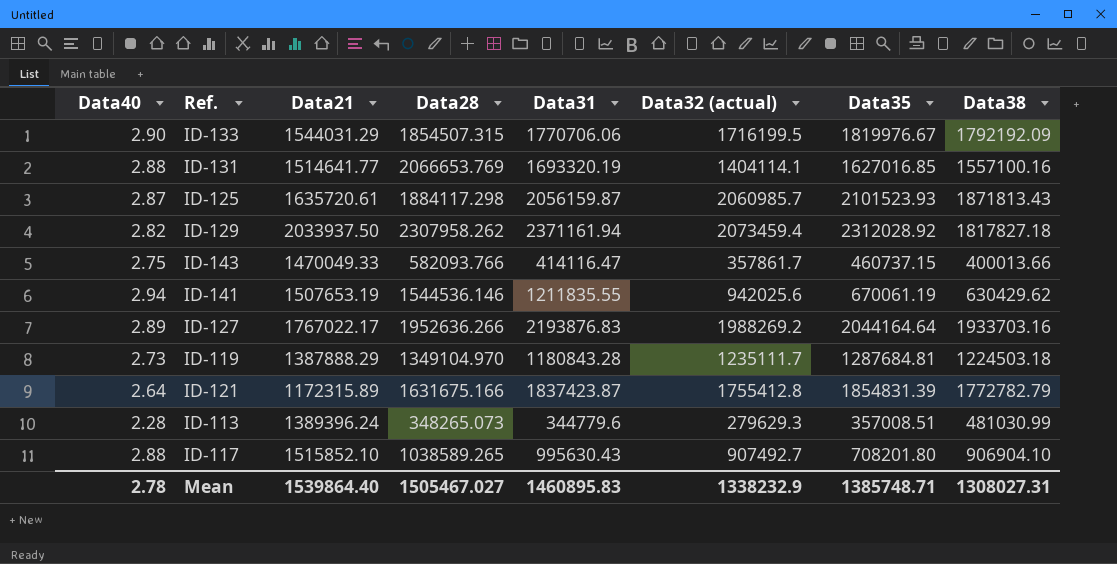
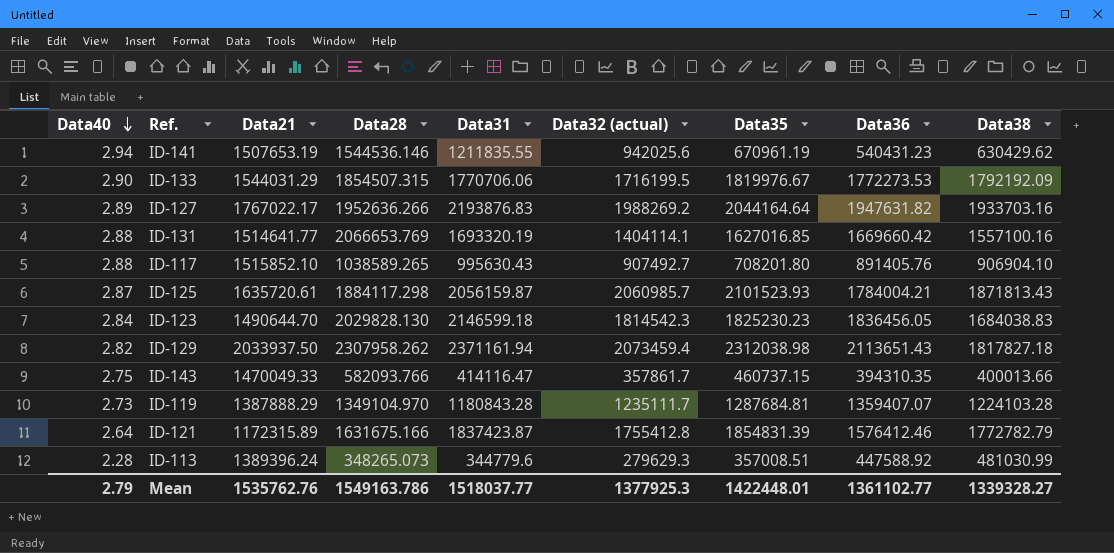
row order: none -> Data40 descending
column Data36 | position: none -> 8
ID-141 | Data35: 670061.19 -> 670961.19
row ID-123: none -> 2.84 | 1490644.70 | 2029828.130 | 2146599.18 | 1814542.3 | 1825230.23 | 1836456.05 | 1684038.83
ID-129 | Data35: 2312028.92 -> 2312038.98
ID-119 | Data38: 1224503.18 -> 1224103.28
Mean | Data40: 2.78 -> 2.79
Mean | Data21: 1539864.40 -> 1535762.76
Mean | Data28: 1505467.027 -> 1549163.786
Mean | Data31: 1460895.83 -> 1518037.77
Mean | Data32 (actual): 1338232.9 -> 1377925.3
Mean | Data35: 1385748.71 -> 1422448.01
Mean | Data38: 1308027.31 -> 1339328.27

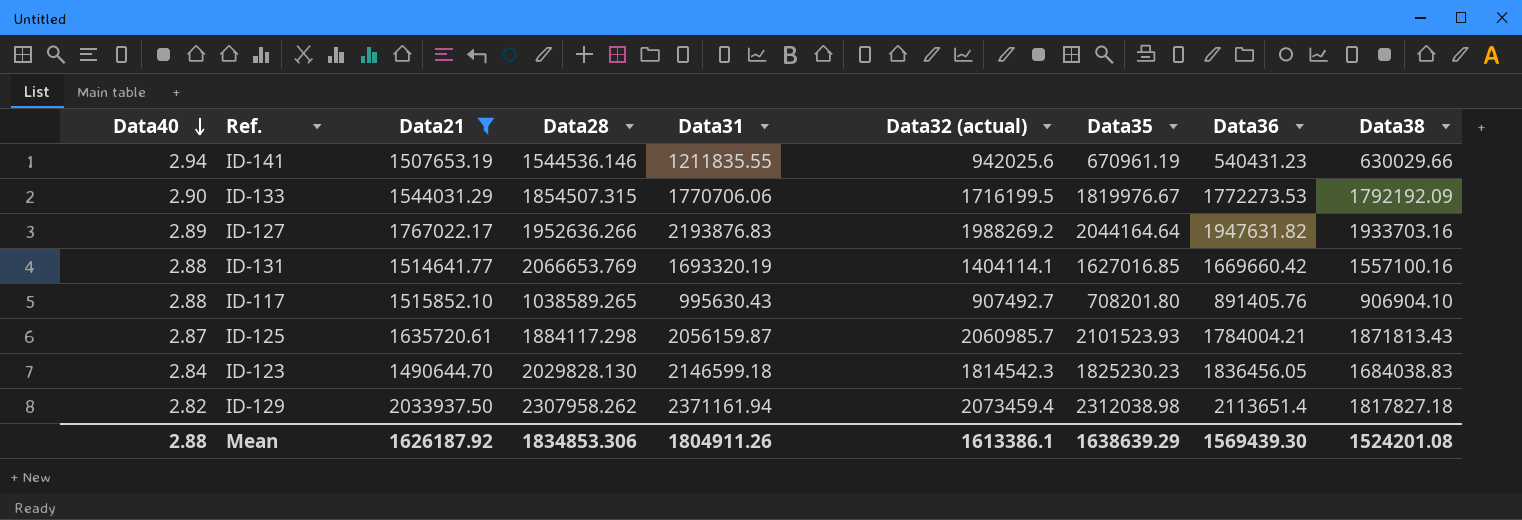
filter: none -> Data21 >= 1490644.70
ID-141 | Data38: 630429.62 -> 630029.66
ID-129 | Data36: 2113651.43 -> 2113651.4
Mean | Data40: 2.79 -> 2.88
Mean | Data21: 1535762.76 -> 1626187.92
Mean | Data28: 1549163.786 -> 1834853.306
Mean | Data31: 1518037.77 -> 1804911.26
Mean | Data32 (actual): 1377925.3 -> 1613386.1
Mean | Data35: 1422448.01 -> 1638639.29
Mean | Data36: 1361102.77 -> 1569439.30
Mean | Data38: 1339328.27 -> 1524201.08

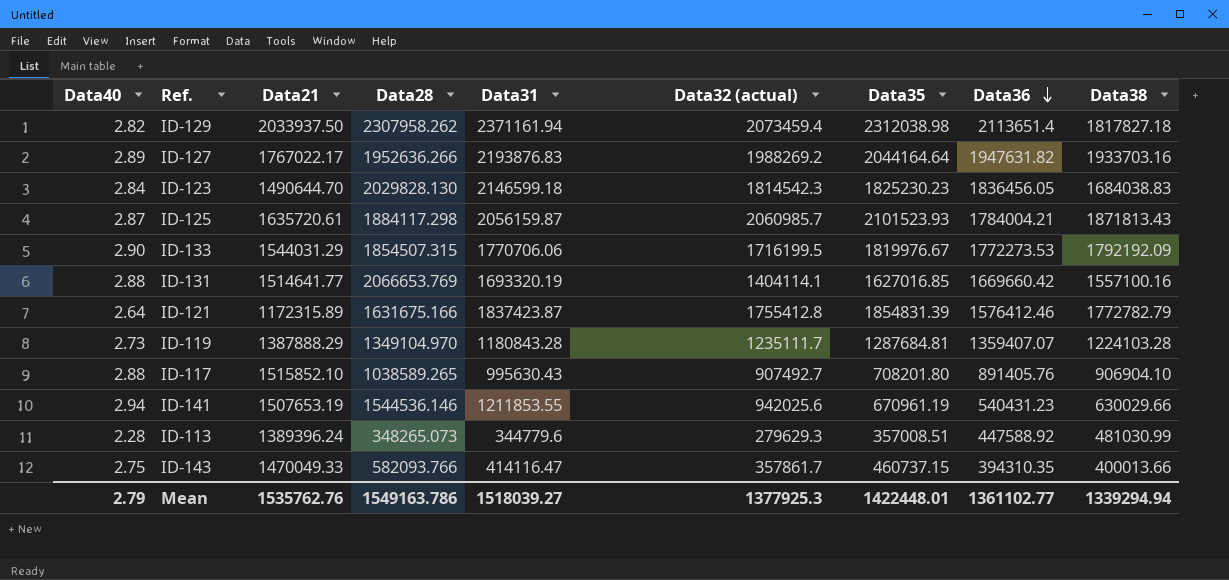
filter: Data21 >= 1490644.70 -> none
row order: Data40 descending -> Data36 descending
ID-141 | Data31: 1211835.55 -> 1211853.55
Mean | Data40: 2.88 -> 2.79
Mean | Data21: 1626187.92 -> 1535762.76
Mean | Data28: 1834853.306 -> 1549163.786
Mean | Data31: 1804911.26 -> 1518039.27
Mean | Data32 (actual): 1613386.1 -> 1377925.3
Mean | Data35: 1638639.29 -> 1422448.01
Mean | Data36: 1569439.30 -> 1361102.77
Mean | Data38: 1524201.08 -> 1339294.94

